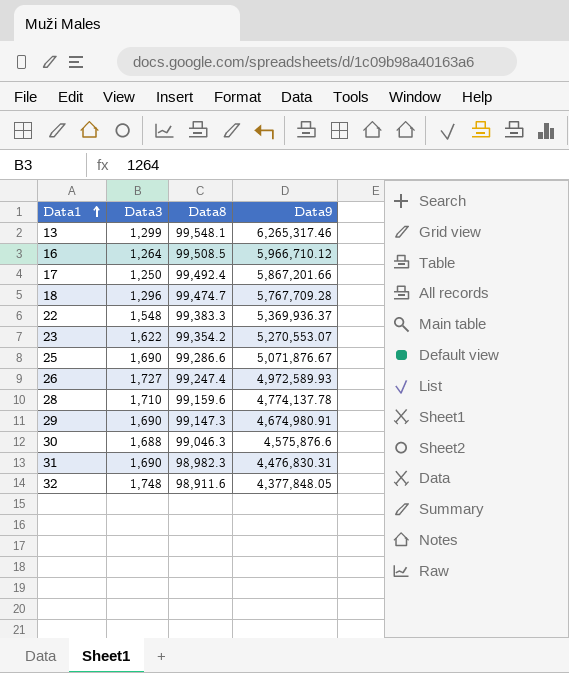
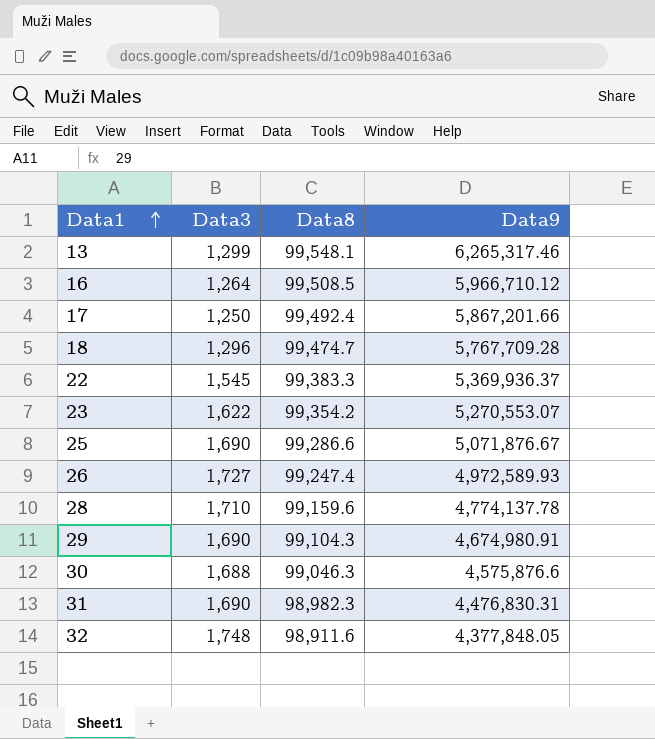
22 | Data3: 1,548 -> 1,545
29 | Data8: 99,147.3 -> 99,104.3

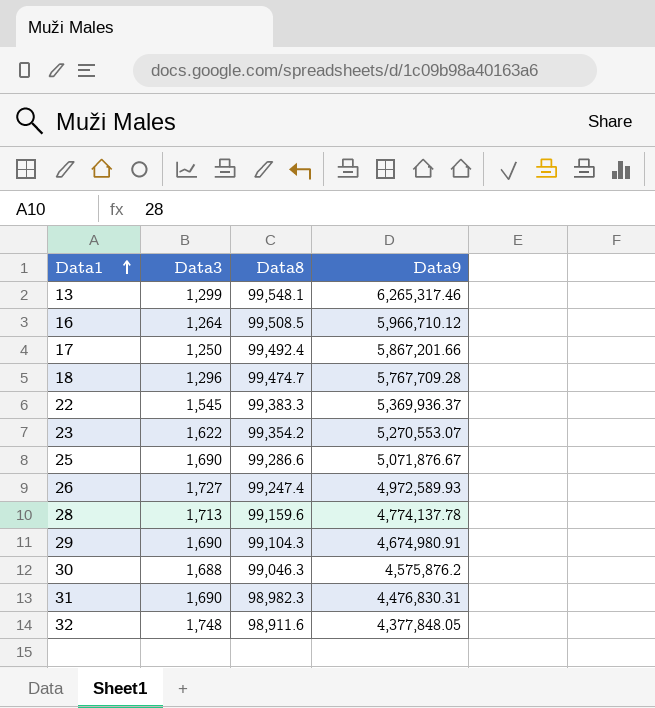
28 | Data3: 1,710 -> 1,713
30 | Data9: 4,575,876.6 -> 4,575,876.2

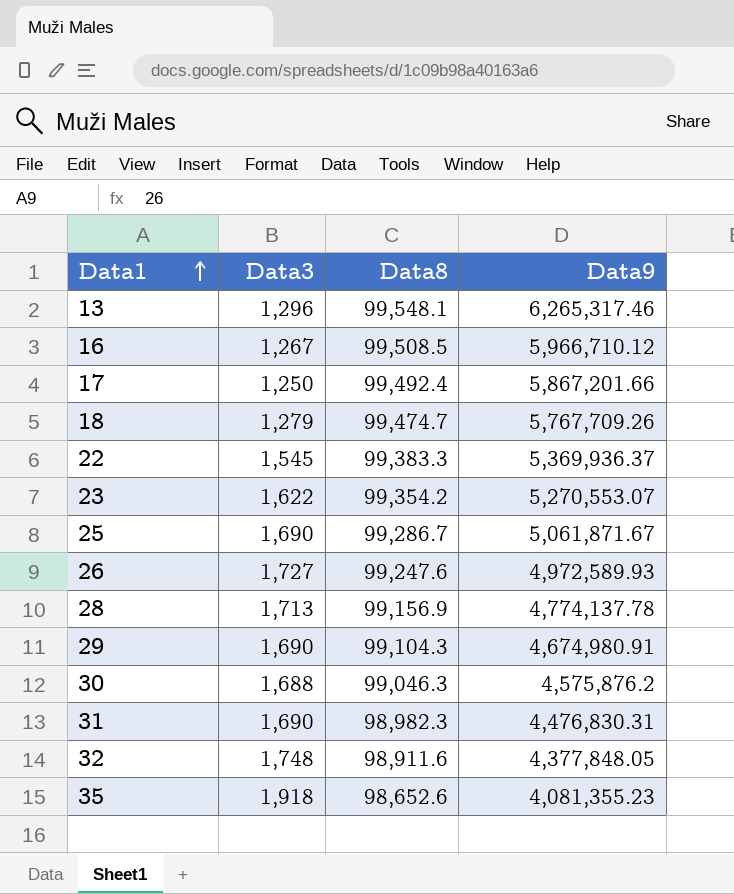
13 | Data3: 1,299 -> 1,296
16 | Data3: 1,264 -> 1,267
18 | Data3: 1,296 -> 1,279
18 | Data9: 5,767,709.28 -> 5,767,709.26
25 | Data8: 99,286.6 -> 99,286.7
25 | Data9: 5,071,876.67 -> 5,061,871.67
26 | Data8: 99,247.4 -> 99,247.6
28 | Data8: 99,159.6 -> 99,156.9
row 35: none -> 1,918 | 98,652.6 | 4,081,355.23

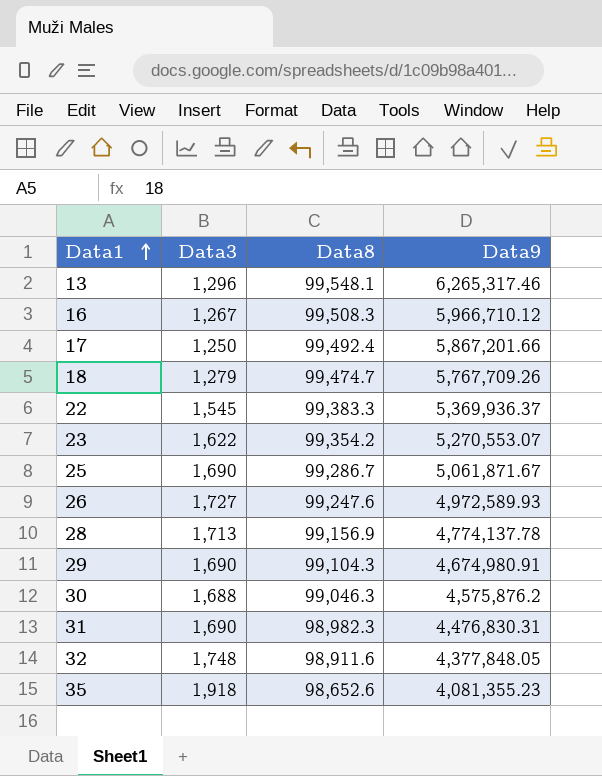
16 | Data8: 99,508.5 -> 99,508.3

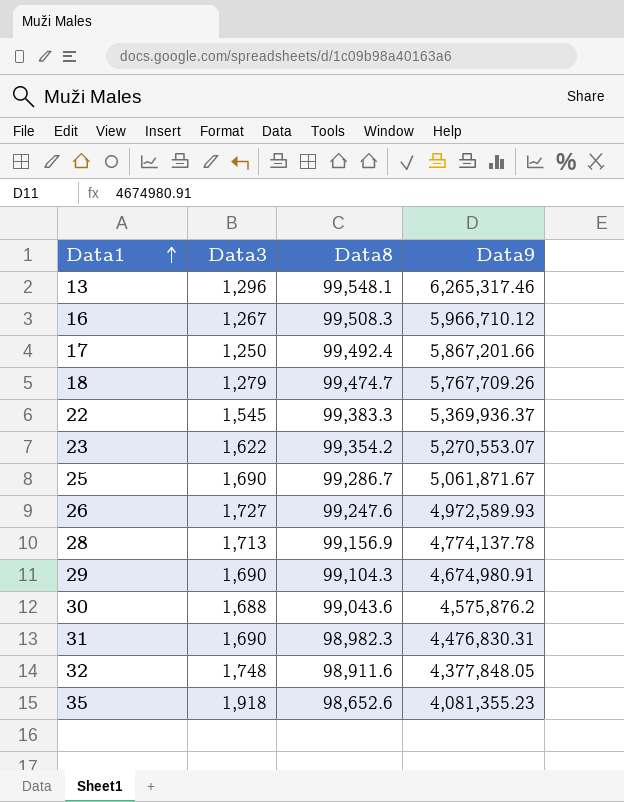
30 | Data8: 99,046.3 -> 99,043.6

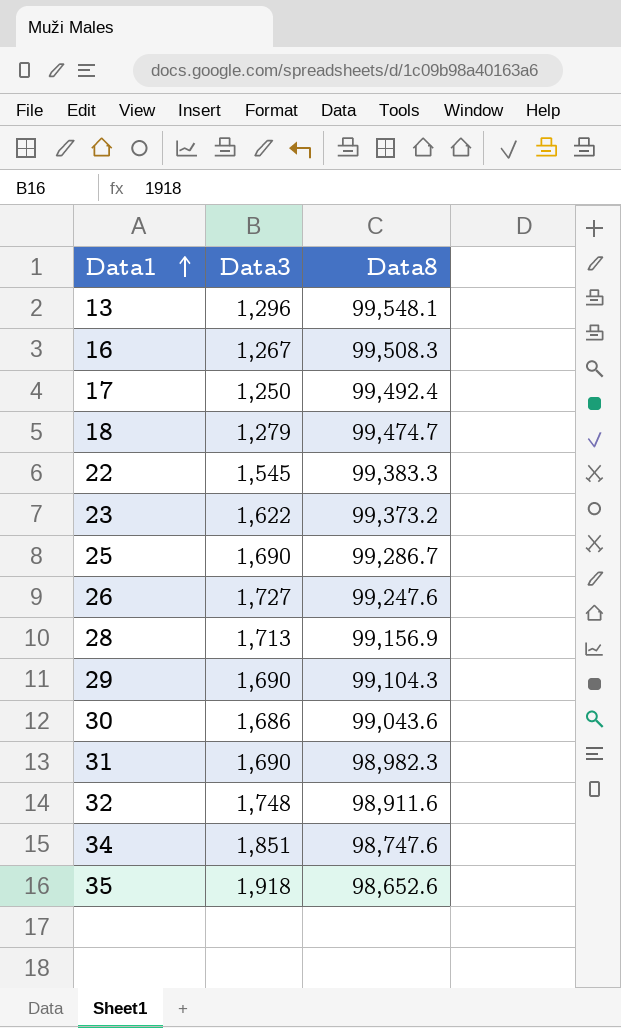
column Data9 | position: 4 -> none
23 | Data8: 99,354.2 -> 99,373.2
30 | Data3: 1,688 -> 1,686
row 34: none -> 1,851 | 98,747.6

